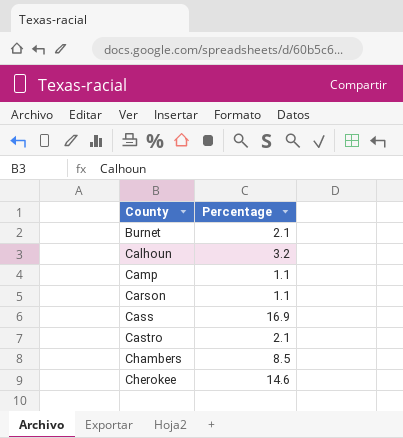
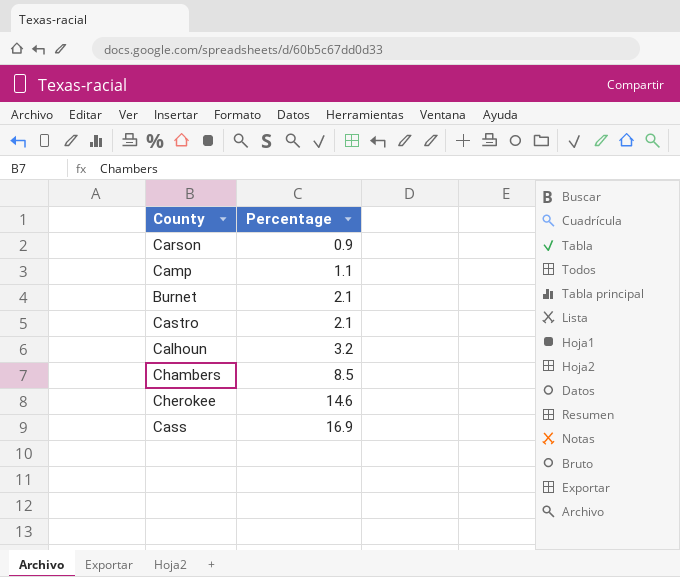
row order: County ascending -> Percentage ascending
Carson | Percentage: 1.1 -> 0.9

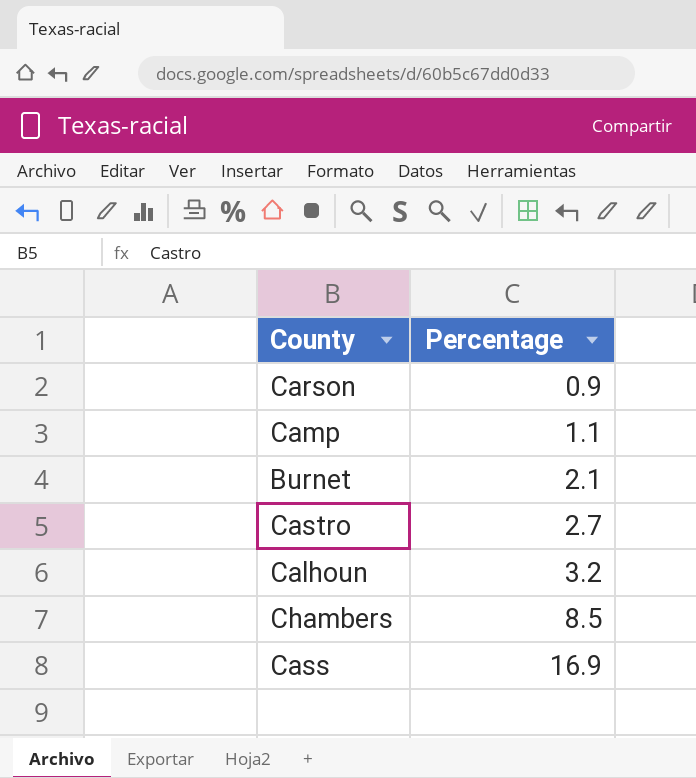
row Cherokee: 14.6 -> none
Castro | Percentage: 2.1 -> 2.7

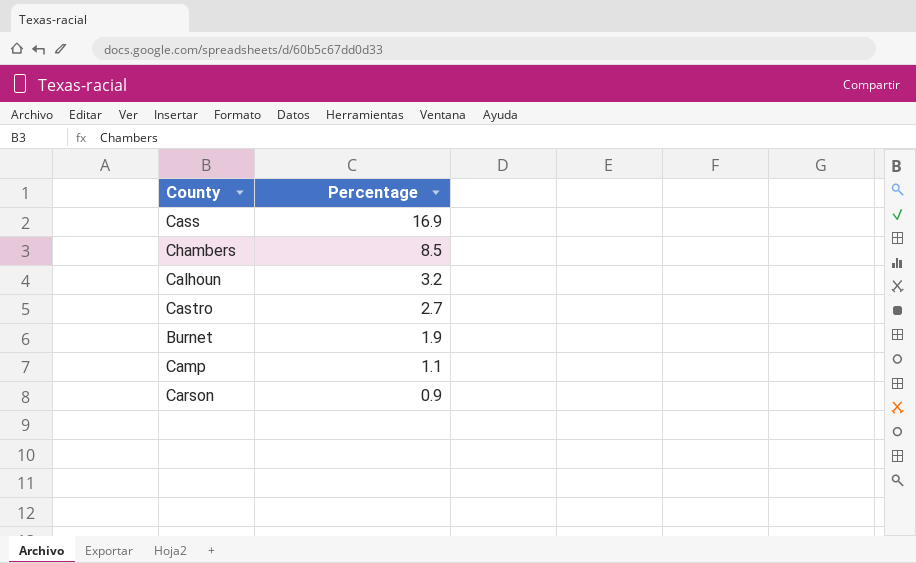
row order: Percentage ascending -> Percentage descending
Burnet | Percentage: 2.1 -> 1.9

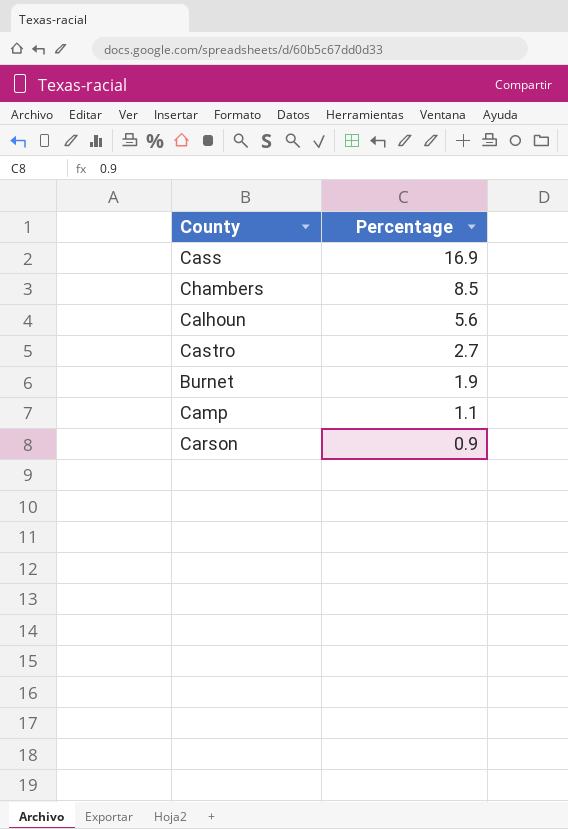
Calhoun | Percentage: 3.2 -> 5.6

